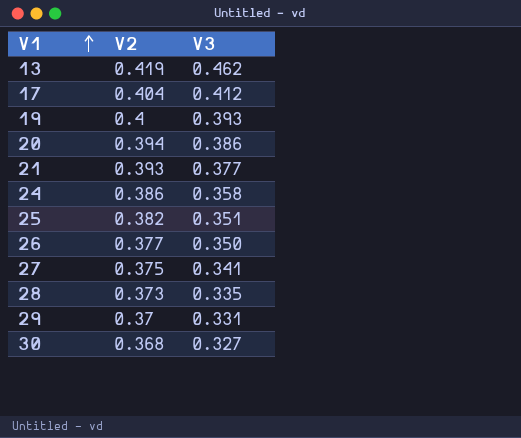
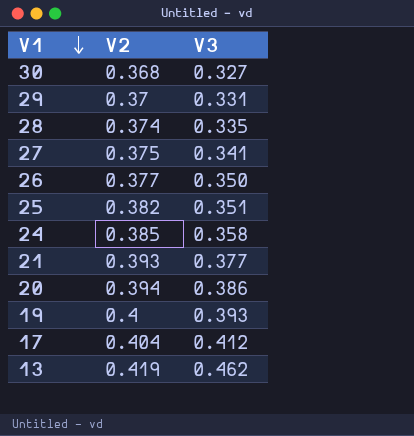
row order: V1 ascending -> V1 descending
28 | V2: 0.373 -> 0.374
24 | V2: 0.386 -> 0.385

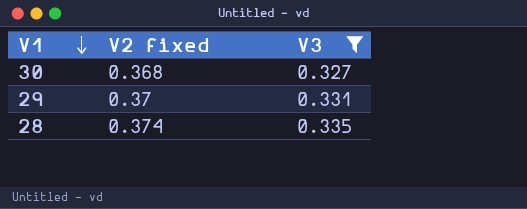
filter: none -> V3 <= 0.335
column name: V2 -> V2 fixed

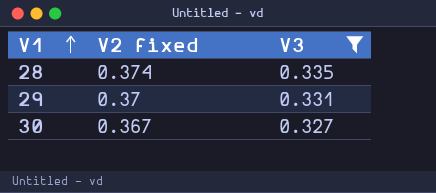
row order: V1 descending -> V1 ascending
30 | V2 fixed: 0.368 -> 0.367

